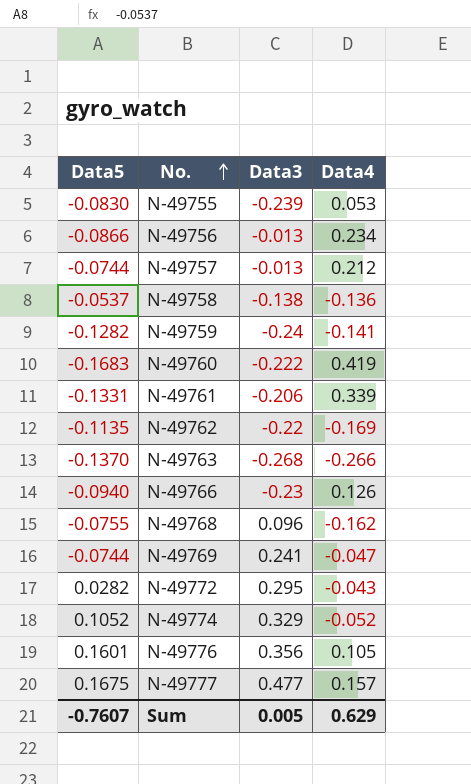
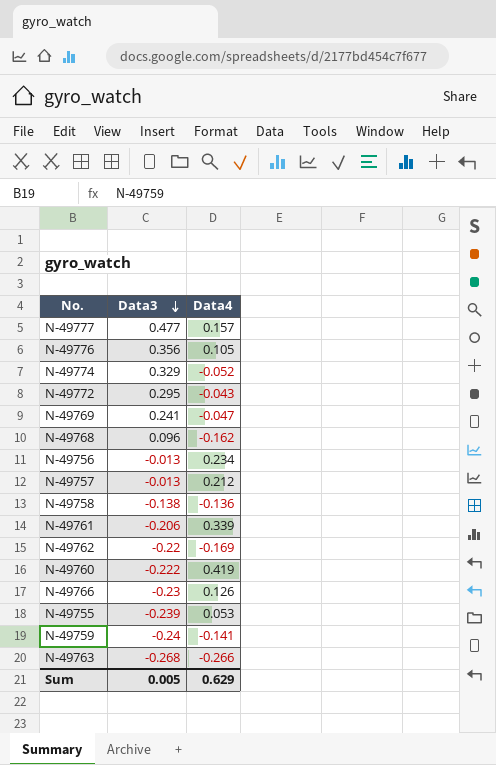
row order: No. ascending -> Data3 descending
column Data5 | position: 1 -> none

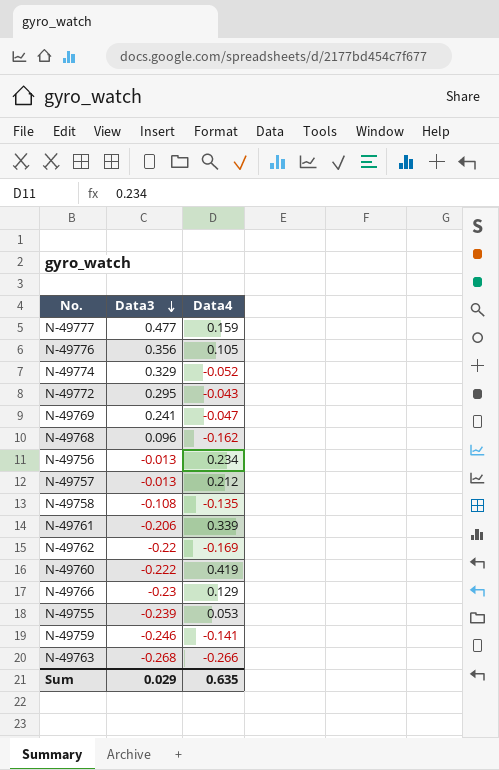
N-49777 | Data4: 0.157 -> 0.159
N-49758 | Data3: -0.138 -> -0.108
N-49758 | Data4: -0.136 -> -0.135
N-49766 | Data4: 0.126 -> 0.129
N-49759 | Data3: -0.24 -> -0.246
Sum | Data3: 0.005 -> 0.029
Sum | Data4: 0.629 -> 0.635

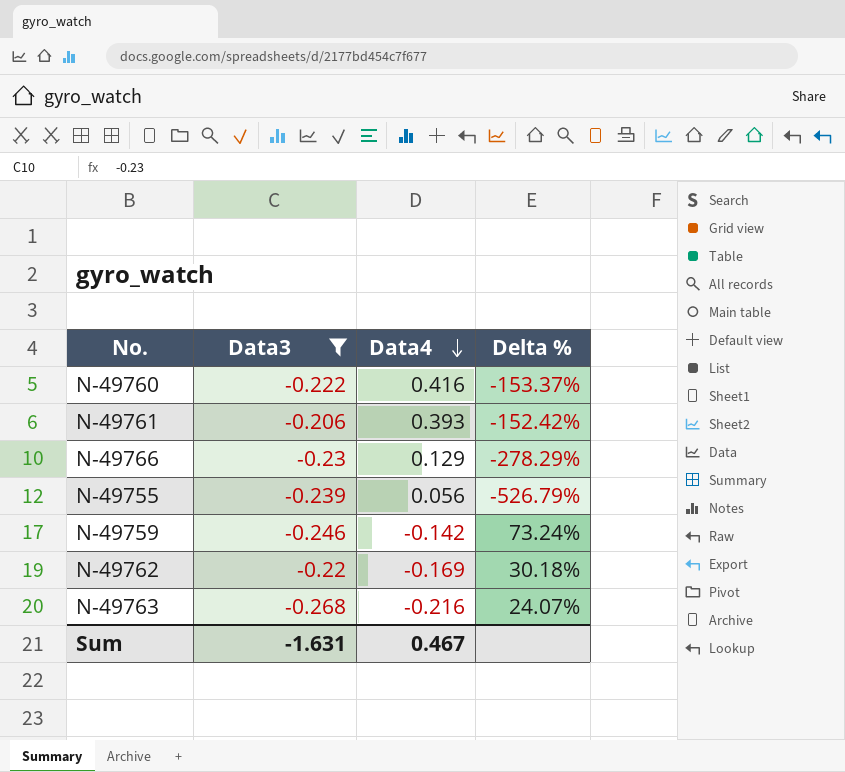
filter: none -> Data3 <= -0.206
row order: Data3 descending -> Data4 descending
column Delta % | formula: none -> ([Data3] - [Data4]) / [Data4]
N-49760 | Data4: 0.419 -> 0.416
N-49761 | Data4: 0.339 -> 0.393
N-49755 | Data4: 0.053 -> 0.056
N-49759 | Data4: -0.141 -> -0.142
N-49763 | Data4: -0.266 -> -0.216
Sum | Data3: 0.029 -> -1.631
Sum | Data4: 0.635 -> 0.467

